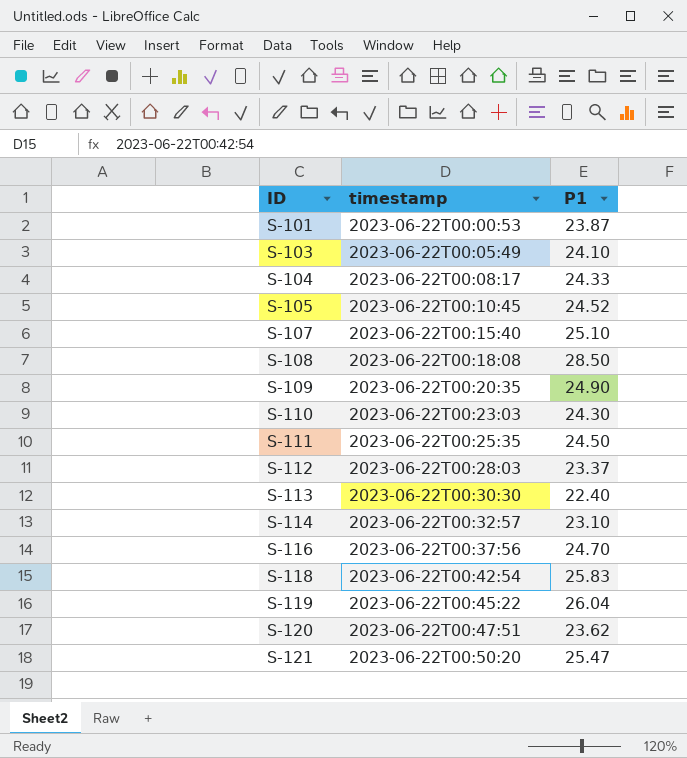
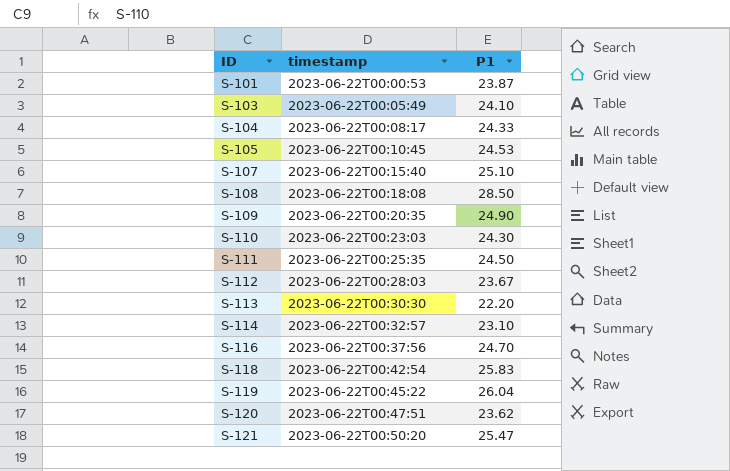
S-105 | P1: 24.52 -> 24.53
S-112 | P1: 23.37 -> 23.67
S-113 | P1: 22.40 -> 22.20

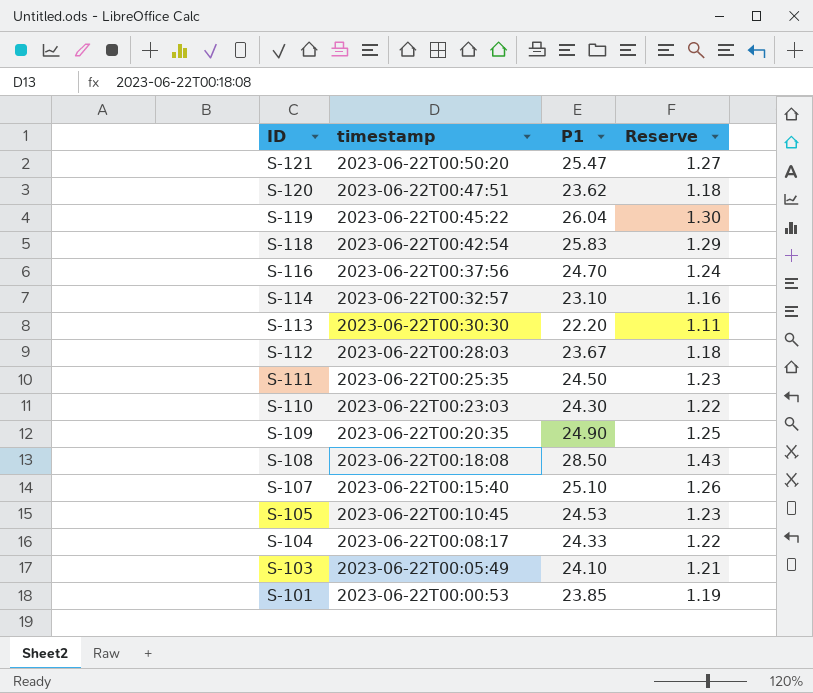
row order: ID ascending -> ID descending
column Reserve | formula: none -> [P1] * 0.05
S-101 | P1: 23.87 -> 23.85

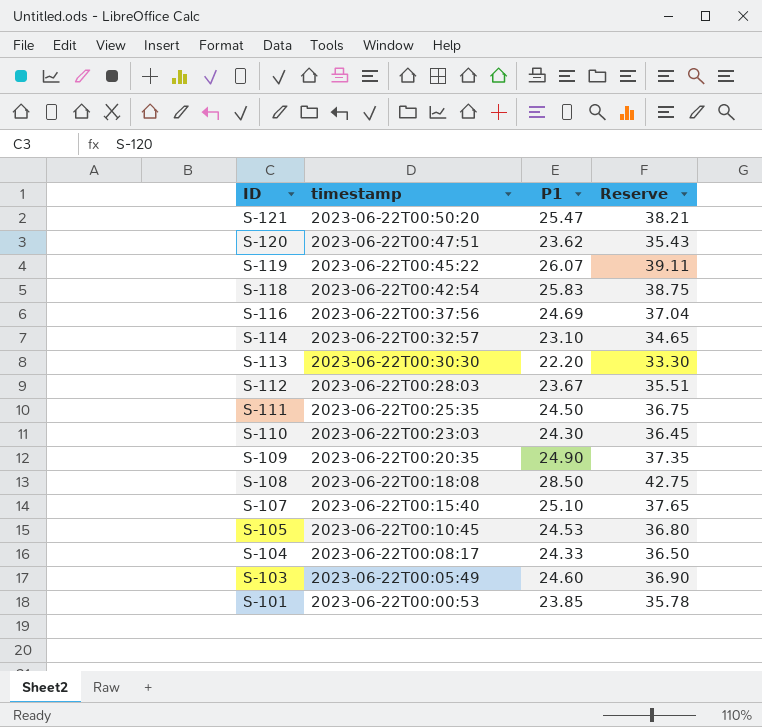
column Reserve | formula: [P1] * 0.05 -> [P1] * 1.5
S-119 | P1: 26.04 -> 26.07
S-116 | P1: 24.70 -> 24.69
S-103 | P1: 24.10 -> 24.60

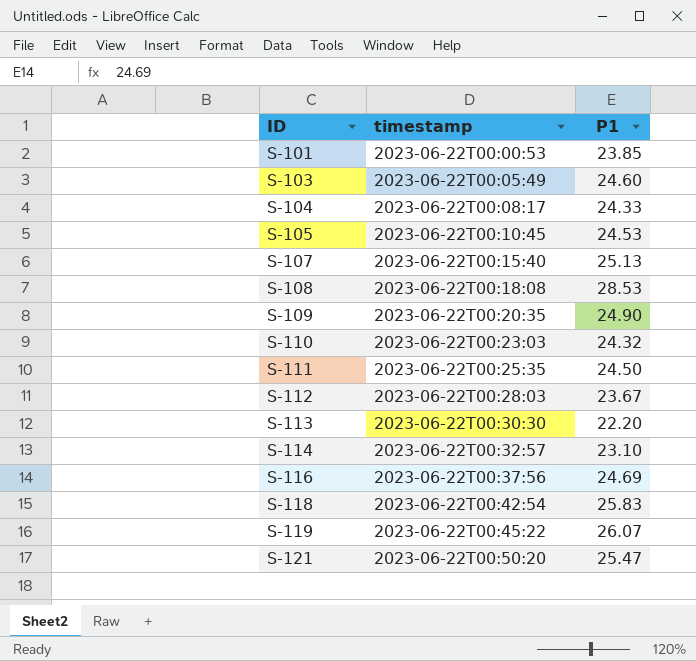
row order: ID descending -> ID ascending
column Reserve | formula: [P1] * 1.5 -> none
row S-120: 2023-06-22T00:47:51 | 23.62 | 35.43 -> none
S-107 | P1: 25.10 -> 25.13
S-108 | P1: 28.50 -> 28.53
S-110 | P1: 24.30 -> 24.32

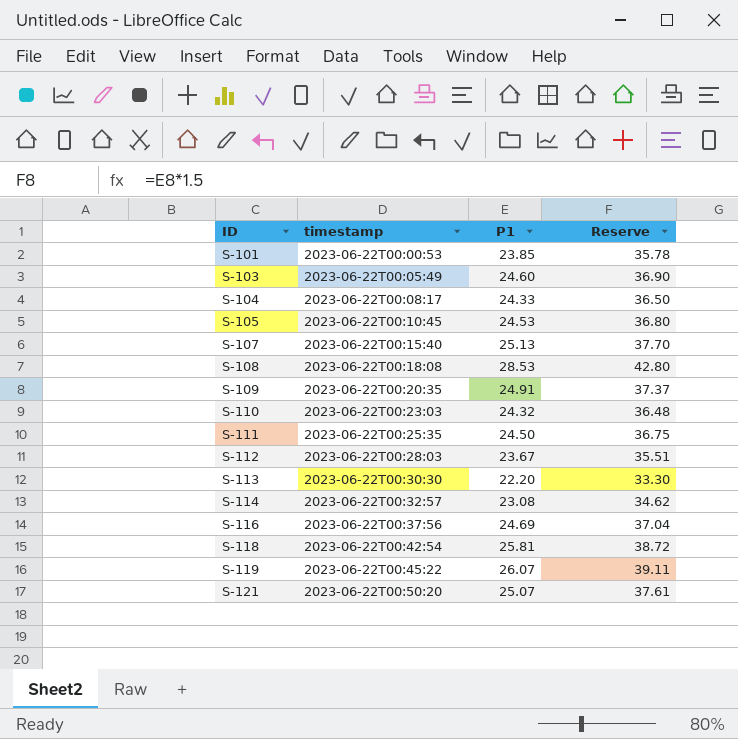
column Reserve | formula: none -> [P1] * 1.5
S-109 | P1: 24.90 -> 24.91
S-114 | P1: 23.10 -> 23.08
S-118 | P1: 25.83 -> 25.81
S-121 | P1: 25.47 -> 25.07

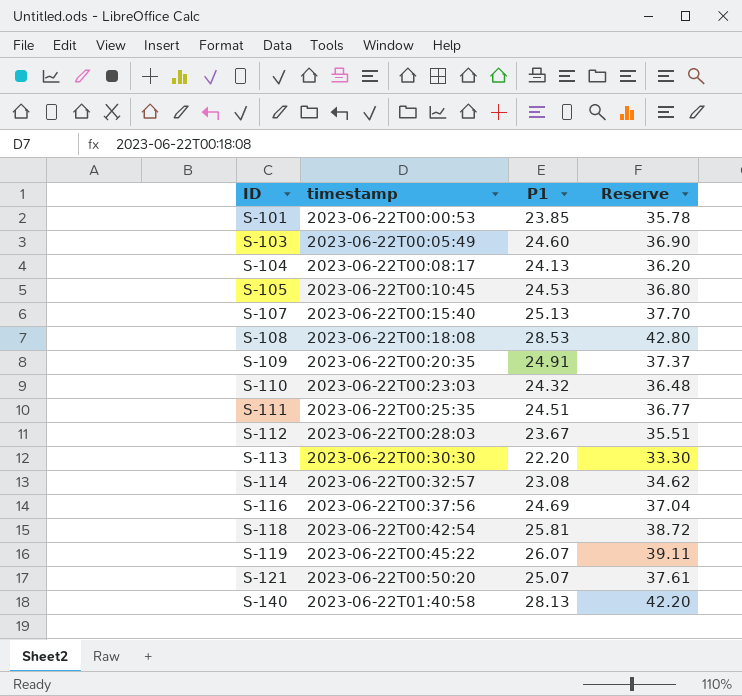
S-104 | P1: 24.33 -> 24.13
S-104 | Reserve: 36.50 -> 36.20
S-111 | P1: 24.50 -> 24.51
S-111 | Reserve: 36.75 -> 36.77
row S-140: none -> 2023-06-22T01:40:58 | 28.13 | 42.20

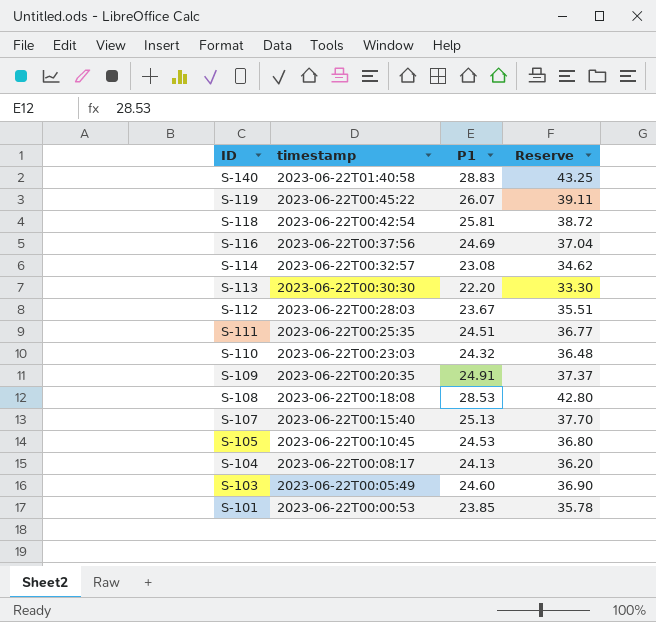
row order: ID ascending -> ID descending
row S-121: 2023-06-22T00:50:20 | 25.07 | 37.61 -> none
S-140 | P1: 28.13 -> 28.83
S-140 | Reserve: 42.20 -> 43.25

